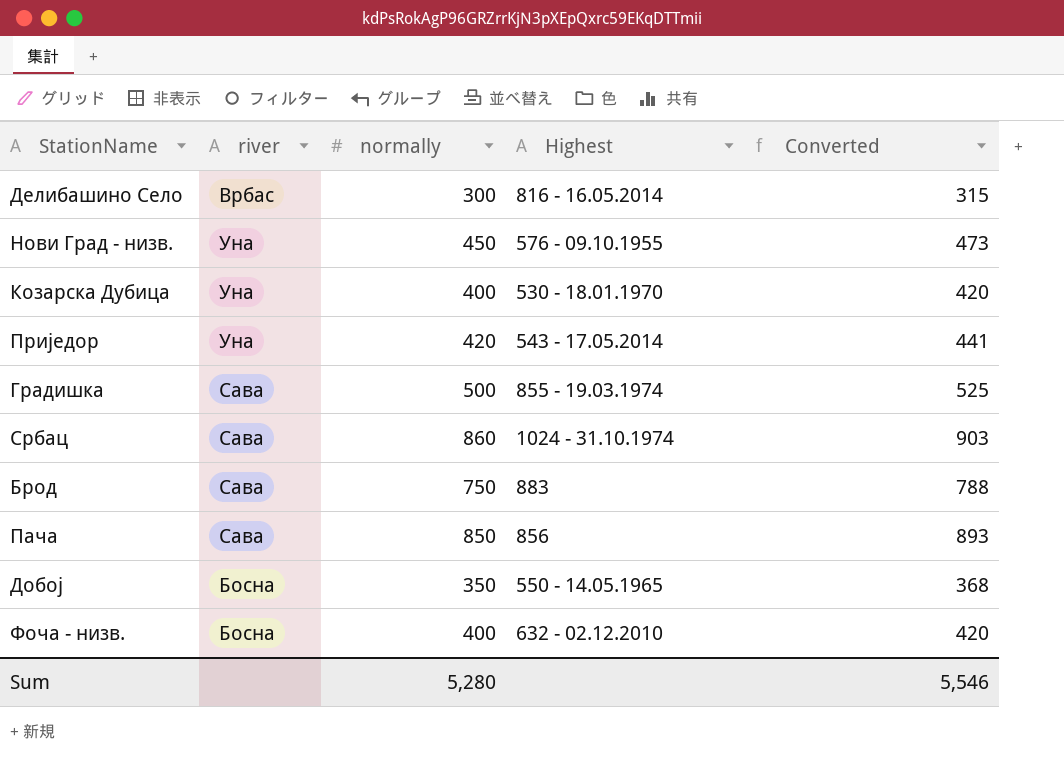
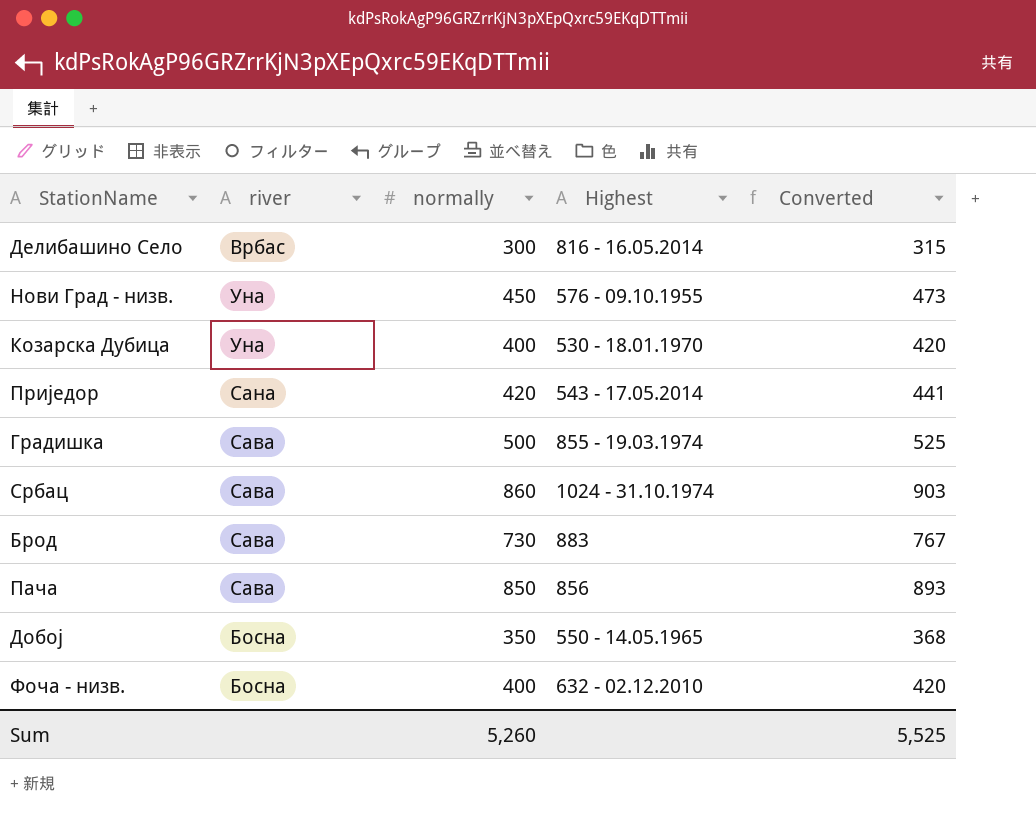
Приједор | river: Уна -> Сана
Брод | normally: 750 -> 730
Брод | Converted: 788 -> 767
Sum | normally: 5,280 -> 5,260
Sum | Converted: 5,546 -> 5,525

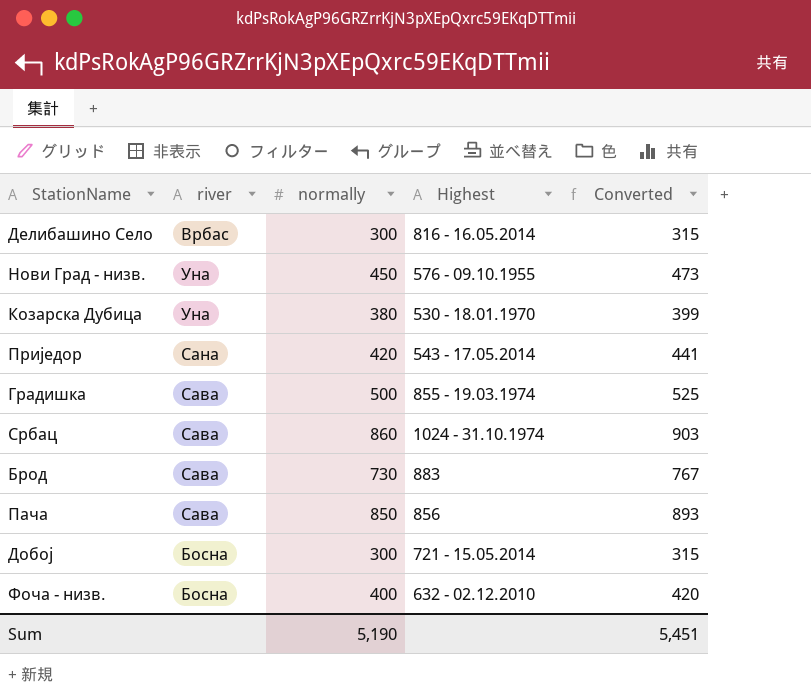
Козарска Дубица | normally: 400 -> 380
Козарска Дубица | Converted: 420 -> 399
Добој | normally: 350 -> 300
Добој | Highest: 550 - 14.05.1965 -> 721 - 15.05.2014
Добој | Converted: 368 -> 315
Sum | normally: 5,260 -> 5,190
Sum | Converted: 5,525 -> 5,451

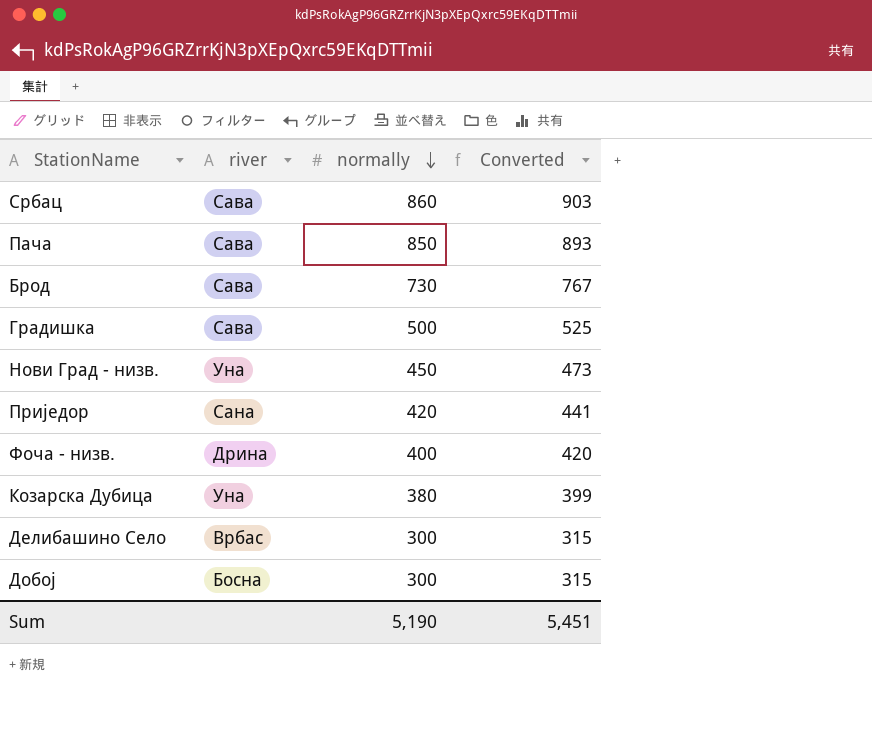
row order: none -> normally descending
column Highest | position: 4 -> none
Фоча - низв. | river: Босна -> Дрина

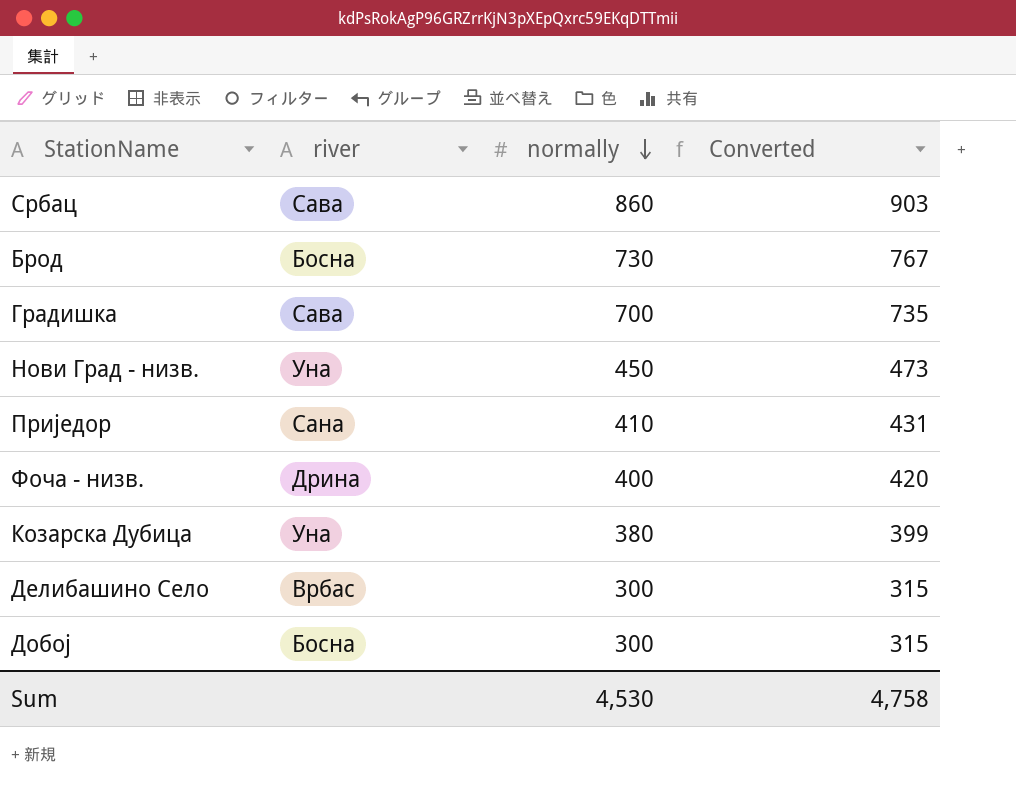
row Пача: Сава | 850 | 893 -> none
Брод | river: Сава -> Босна
Градишка | normally: 500 -> 700
Градишка | Converted: 525 -> 735
Приједор | normally: 420 -> 410
Приједор | Converted: 441 -> 431
Sum | normally: 5,190 -> 4,530
Sum | Converted: 5,451 -> 4,758

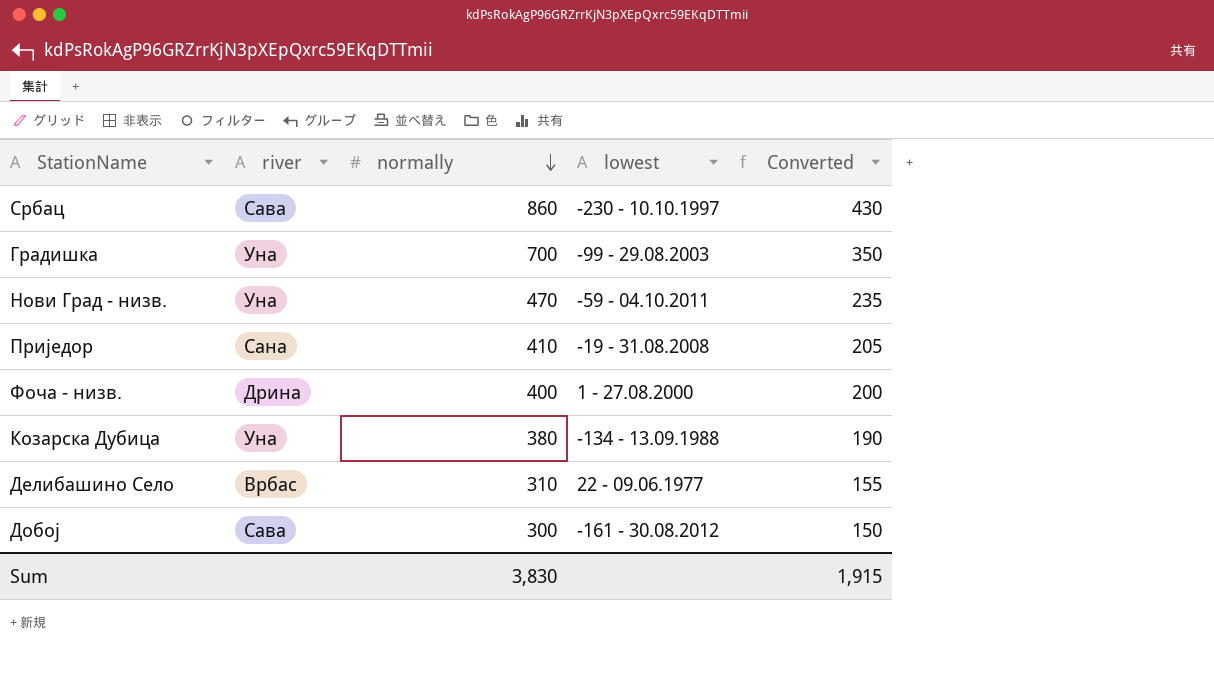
column lowest | position: none -> 4
column Converted | formula: [normally] * 1.05 -> [normally] * 0.5
row Брод: Босна | 730 | 767 -> none
Градишка | river: Сава -> Уна
Нови Град - низв. | normally: 450 -> 470
Делибашино Село | normally: 300 -> 310
Добој | river: Босна -> Сава
Sum | normally: 4,530 -> 3,830
Sum | Converted: 4,758 -> 1,915

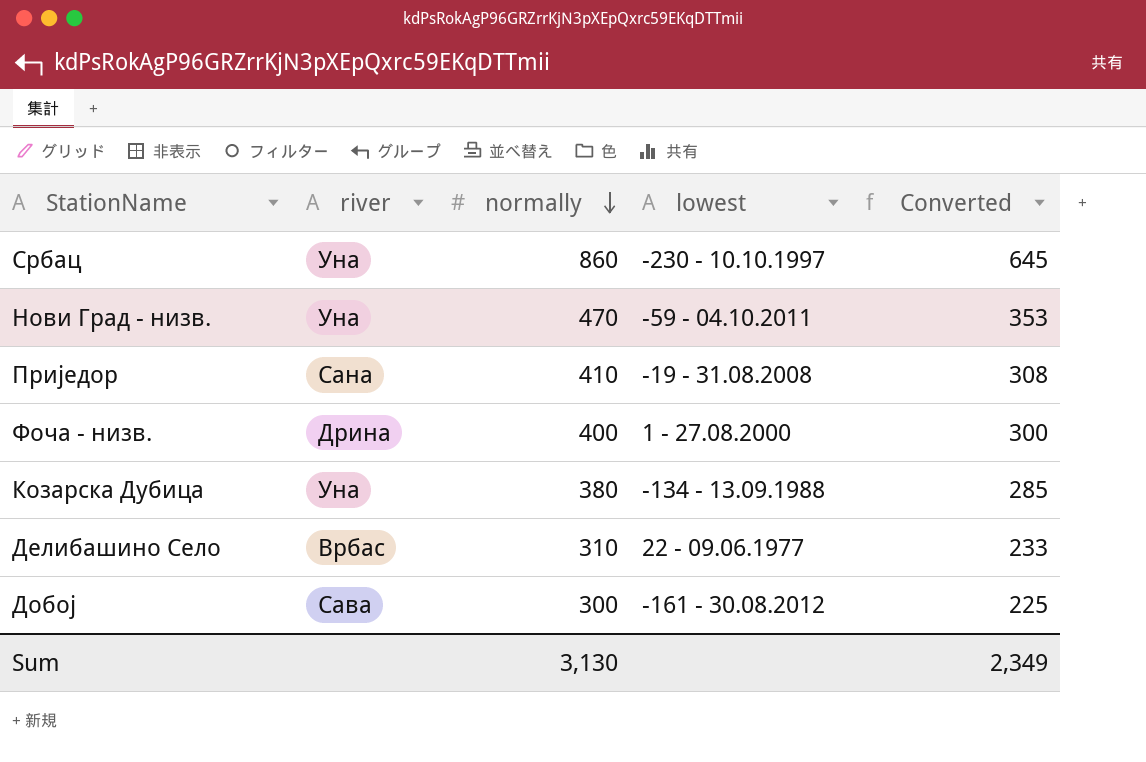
column Converted | formula: [normally] * 0.5 -> [normally] * 0.75
row Градишка: Уна | 700 | -99 - 29.08.2003 | 350 -> none
Србац | river: Сава -> Уна
Sum | normally: 3,830 -> 3,130
Sum | Converted: 1,915 -> 2,349

